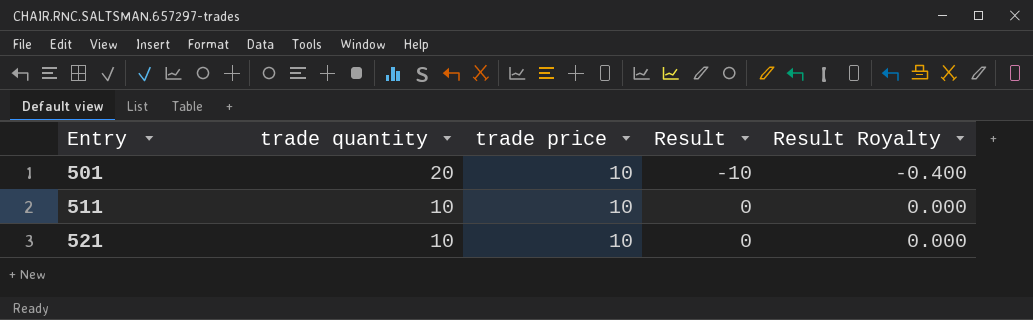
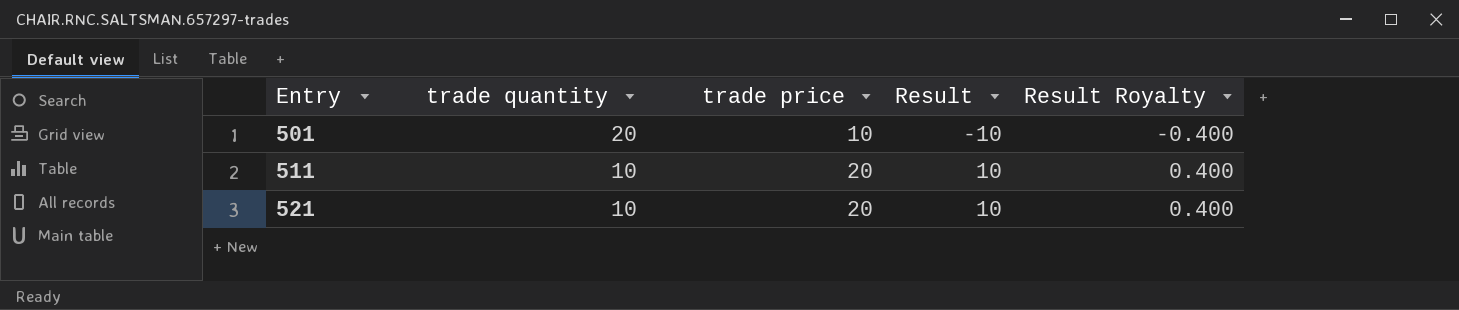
511 | trade price: 10 -> 20
511 | Result: 0 -> 10
511 | Result Royalty: 0.000 -> 0.400
521 | trade price: 10 -> 20
521 | Result: 0 -> 10
521 | Result Royalty: 0.000 -> 0.400

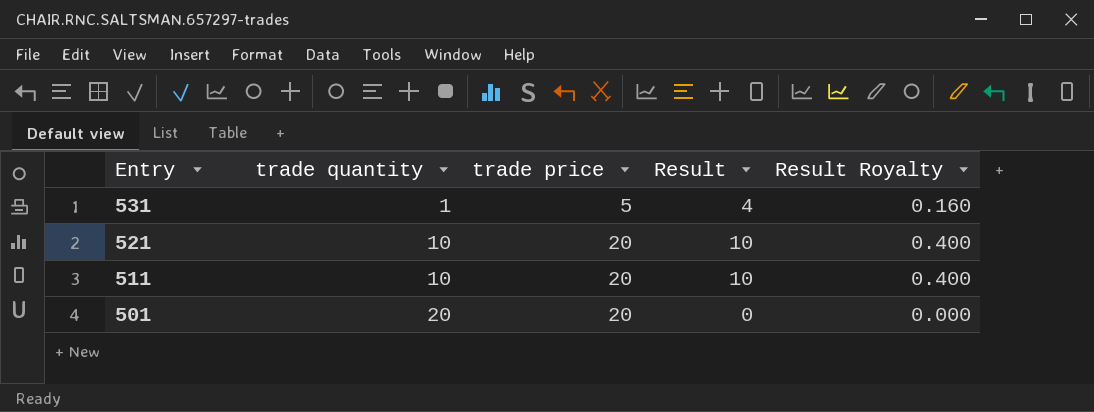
row order: Entry ascending -> Entry descending
row 531: none -> 1 | 5 | 4 | 0.160
501 | trade price: 10 -> 20
501 | Result: -10 -> 0
501 | Result Royalty: -0.400 -> 0.000

